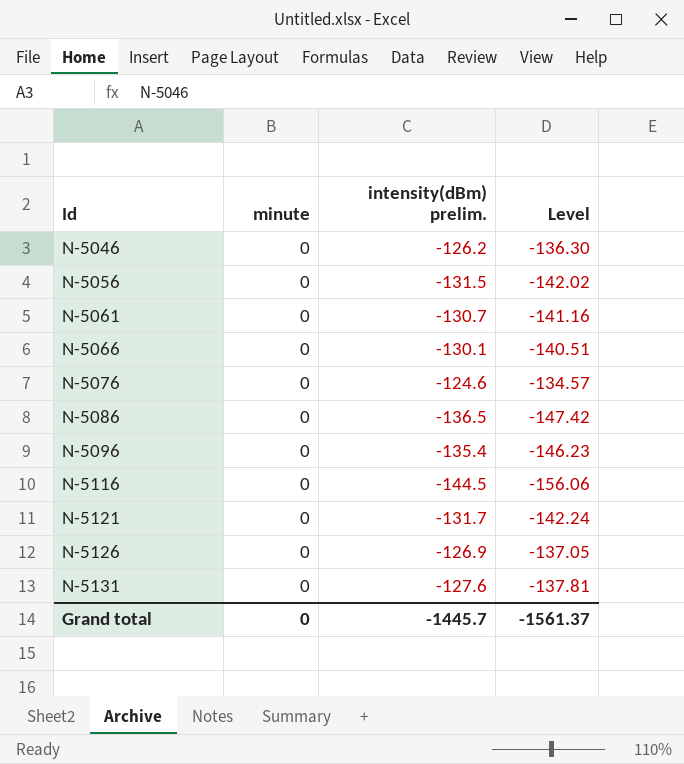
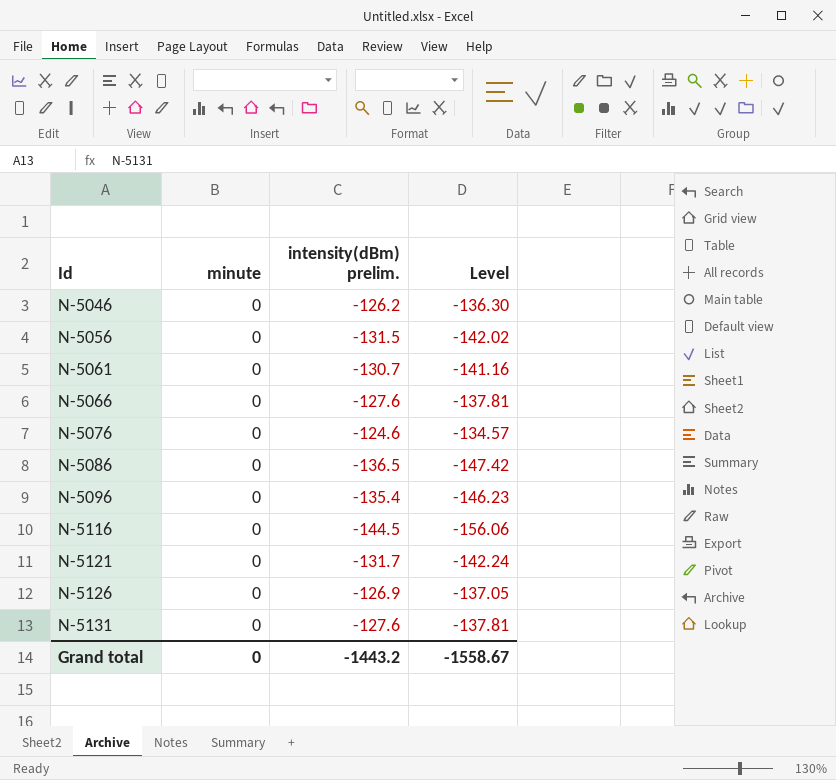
N-5066 | intensity(dBm) prelim.: -130.1 -> -127.6
N-5066 | Level: -140.51 -> -137.81
Grand total | intensity(dBm) prelim.: -1445.7 -> -1443.2
Grand total | Level: -1561.37 -> -1558.67

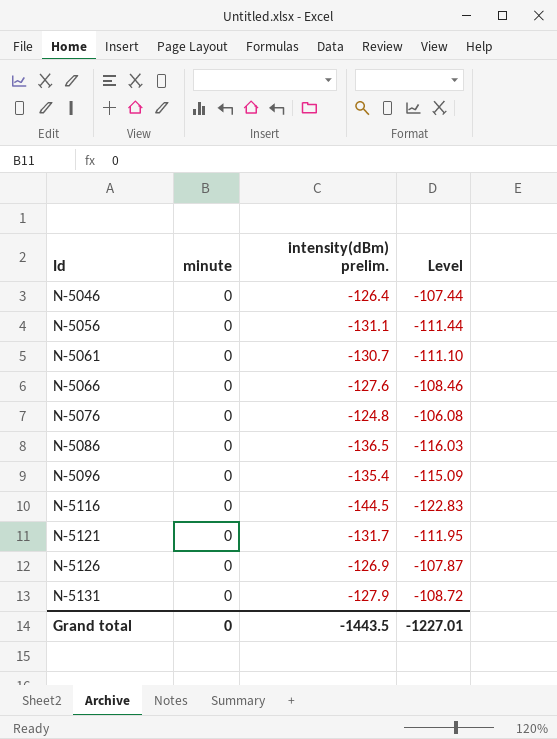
column Level | formula: [intensity(dBm) prelim.] * 1.08 -> [intensity(dBm) prelim.] * 0.85
N-5046 | intensity(dBm) prelim.: -126.2 -> -126.4
N-5056 | intensity(dBm) prelim.: -131.5 -> -131.1
N-5076 | intensity(dBm) prelim.: -124.6 -> -124.8
N-5131 | intensity(dBm) prelim.: -127.6 -> -127.9
Grand total | intensity(dBm) prelim.: -1443.2 -> -1443.5
Grand total | Level: -1558.67 -> -1227.01

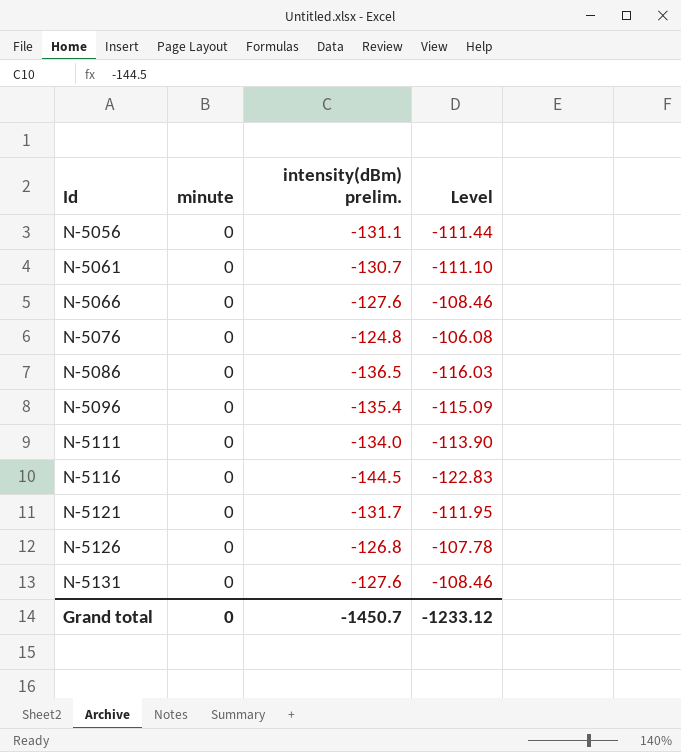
row N-5046: 0 | -126.4 | -107.44 -> none
row N-5111: none -> 0 | -134.0 | -113.90
N-5126 | intensity(dBm) prelim.: -126.9 -> -126.8
N-5126 | Level: -107.87 -> -107.78
N-5131 | intensity(dBm) prelim.: -127.9 -> -127.6
N-5131 | Level: -108.72 -> -108.46
Grand total | intensity(dBm) prelim.: -1443.5 -> -1450.7
Grand total | Level: -1227.01 -> -1233.12

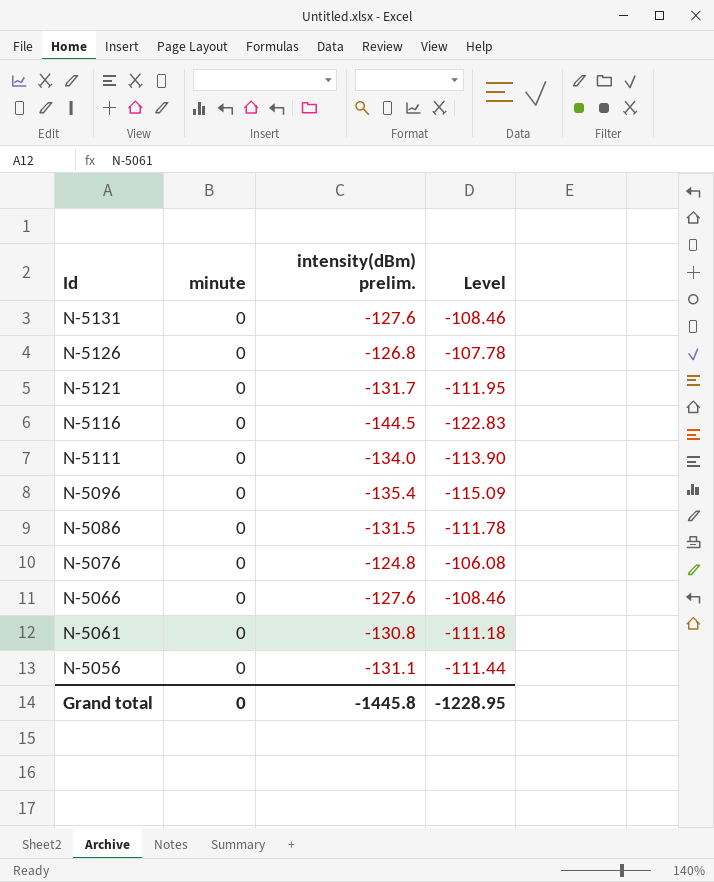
row order: Id ascending -> Id descending
N-5086 | intensity(dBm) prelim.: -136.5 -> -131.5
N-5086 | Level: -116.03 -> -111.78
N-5061 | intensity(dBm) prelim.: -130.7 -> -130.8
N-5061 | Level: -111.10 -> -111.18
Grand total | intensity(dBm) prelim.: -1450.7 -> -1445.8
Grand total | Level: -1233.12 -> -1228.95

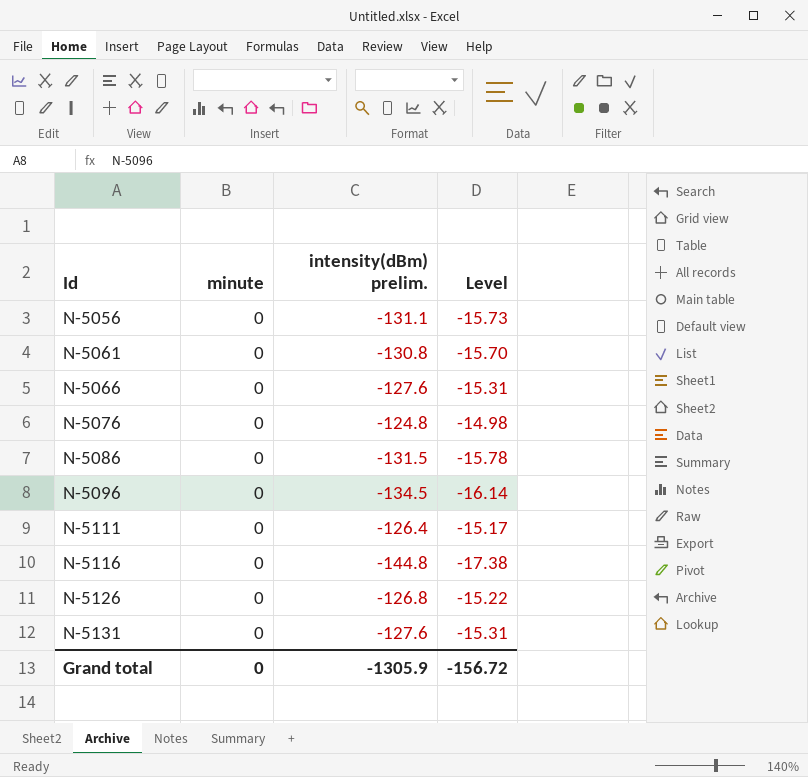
row order: Id descending -> Id ascending
column Level | formula: [intensity(dBm) prelim.] * 0.85 -> [intensity(dBm) prelim.] * 0.12
row N-5121: 0 | -131.7 | -111.95 -> none
N-5096 | intensity(dBm) prelim.: -135.4 -> -134.5
N-5111 | intensity(dBm) prelim.: -134.0 -> -126.4
N-5116 | intensity(dBm) prelim.: -144.5 -> -144.8
Grand total | intensity(dBm) prelim.: -1445.8 -> -1305.9
Grand total | Level: -1228.95 -> -156.72

